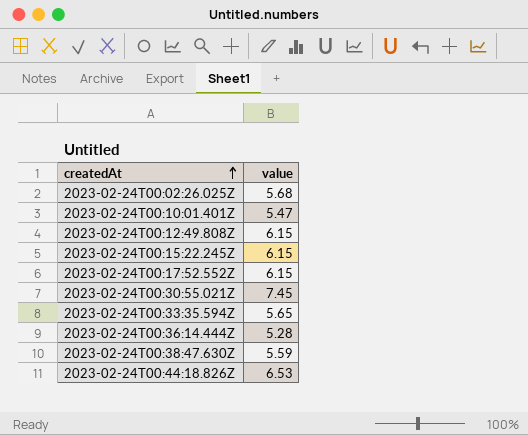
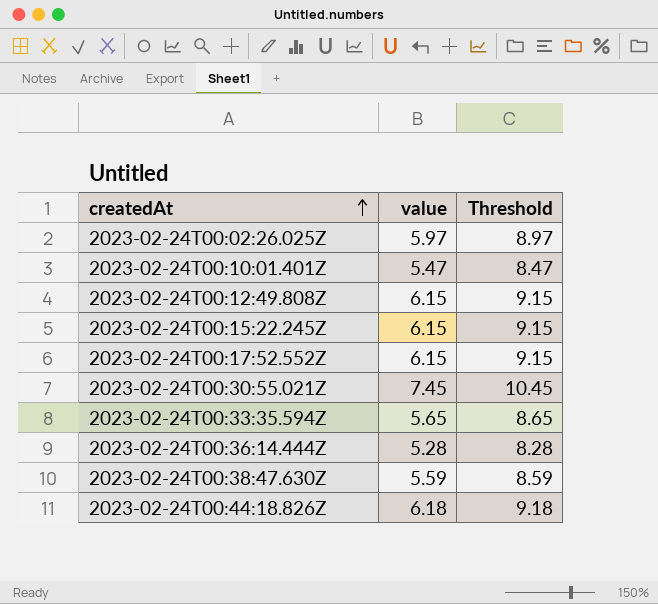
column Threshold | formula: none -> [value] + 3
2023-02-24T00:02:26.025Z | value: 5.68 -> 5.97
2023-02-24T00:44:18.826Z | value: 6.53 -> 6.18

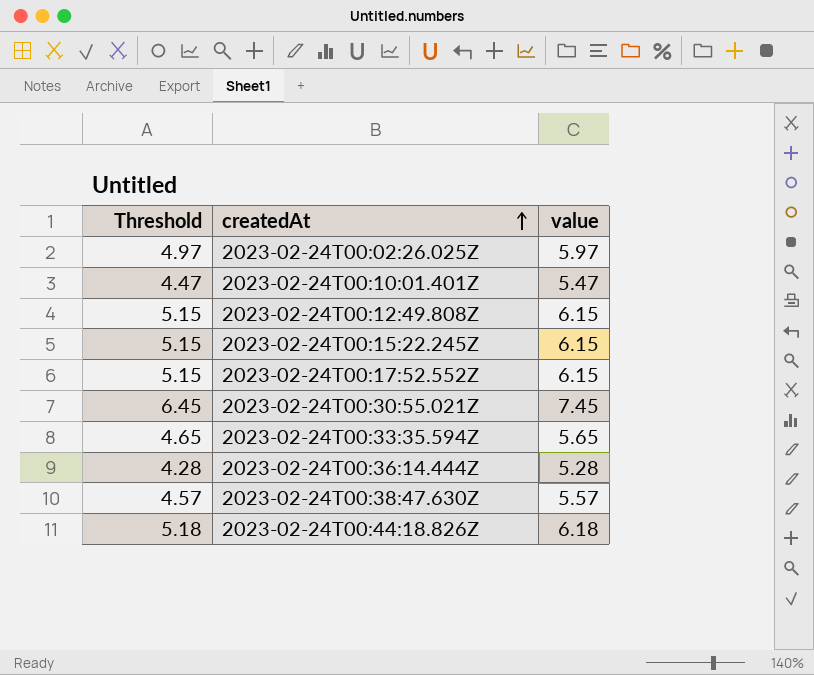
column Threshold | formula: [value] + 3 -> [value] - 1
column Threshold | position: 3 -> 1
2023-02-24T00:38:47.630Z | value: 5.59 -> 5.57

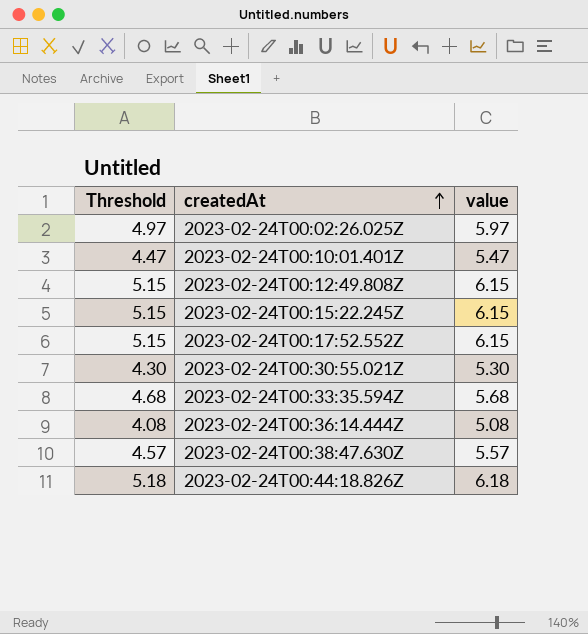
2023-02-24T00:30:55.021Z | Threshold: 6.45 -> 4.30
2023-02-24T00:30:55.021Z | value: 7.45 -> 5.30
2023-02-24T00:33:35.594Z | Threshold: 4.65 -> 4.68
2023-02-24T00:33:35.594Z | value: 5.65 -> 5.68
2023-02-24T00:36:14.444Z | Threshold: 4.28 -> 4.08
2023-02-24T00:36:14.444Z | value: 5.28 -> 5.08

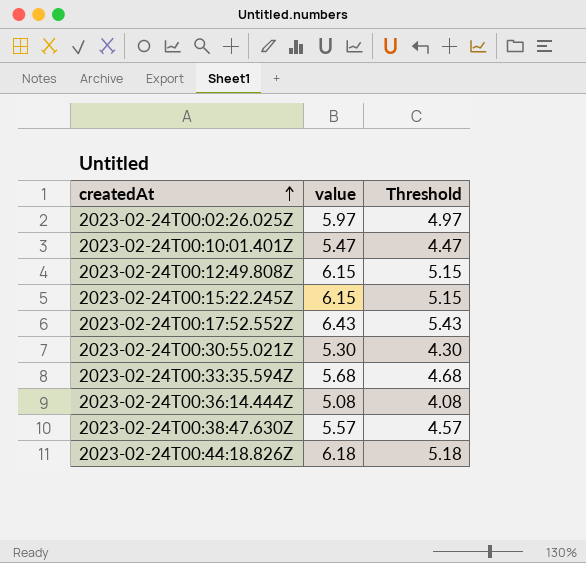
column Threshold | position: 1 -> 3
2023-02-24T00:17:52.552Z | value: 6.15 -> 6.43
2023-02-24T00:17:52.552Z | Threshold: 5.15 -> 5.43

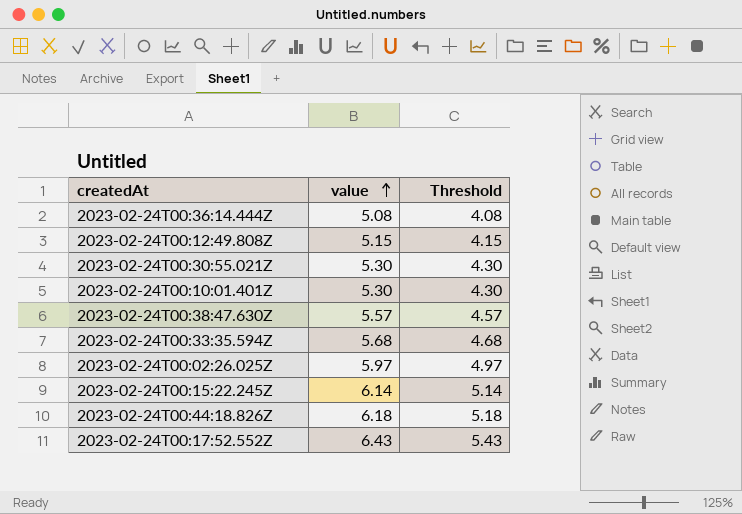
row order: createdAt ascending -> value ascending
2023-02-24T00:12:49.808Z | value: 6.15 -> 5.15
2023-02-24T00:12:49.808Z | Threshold: 5.15 -> 4.15
2023-02-24T00:10:01.401Z | value: 5.47 -> 5.30
2023-02-24T00:10:01.401Z | Threshold: 4.47 -> 4.30
2023-02-24T00:15:22.245Z | value: 6.15 -> 6.14
2023-02-24T00:15:22.245Z | Threshold: 5.15 -> 5.14

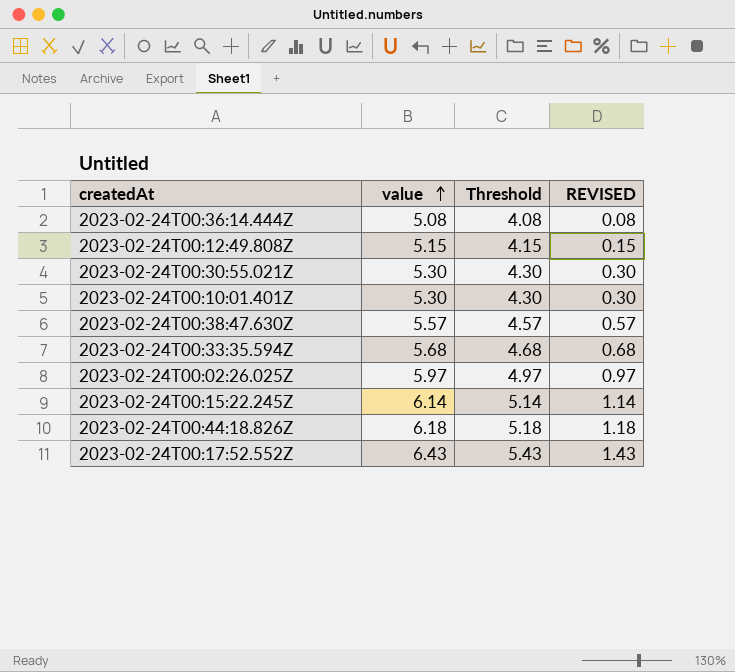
column REVISED | formula: none -> [value] - 5

